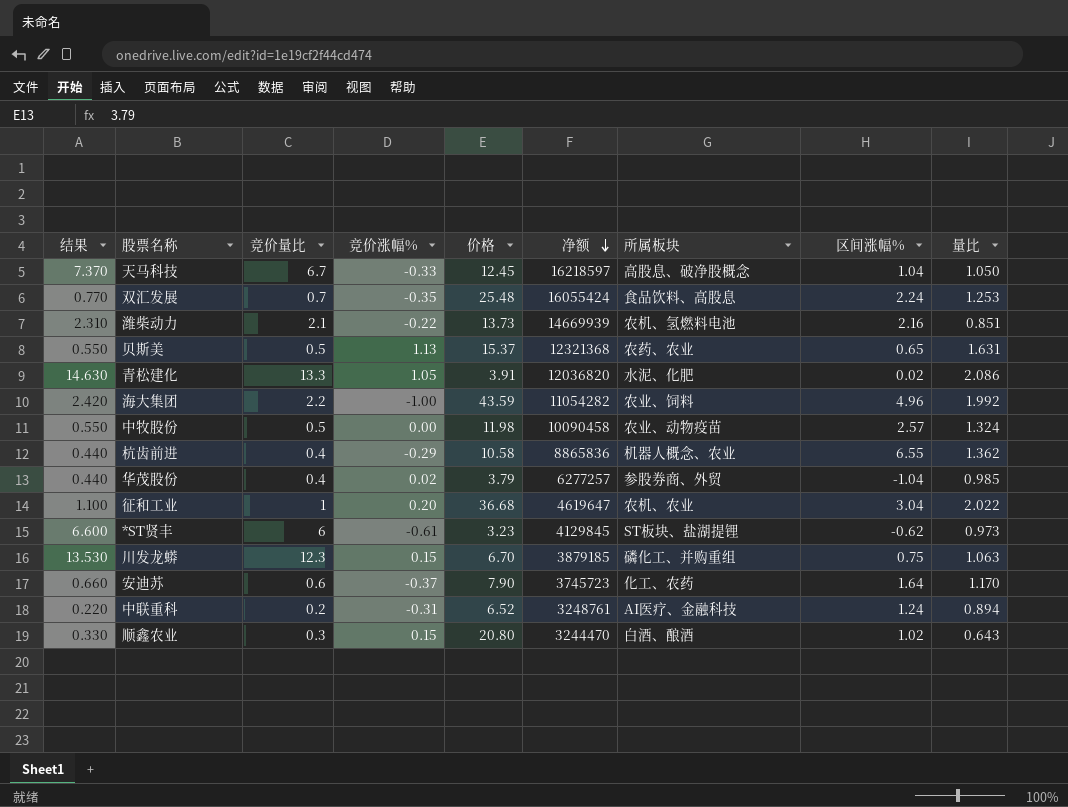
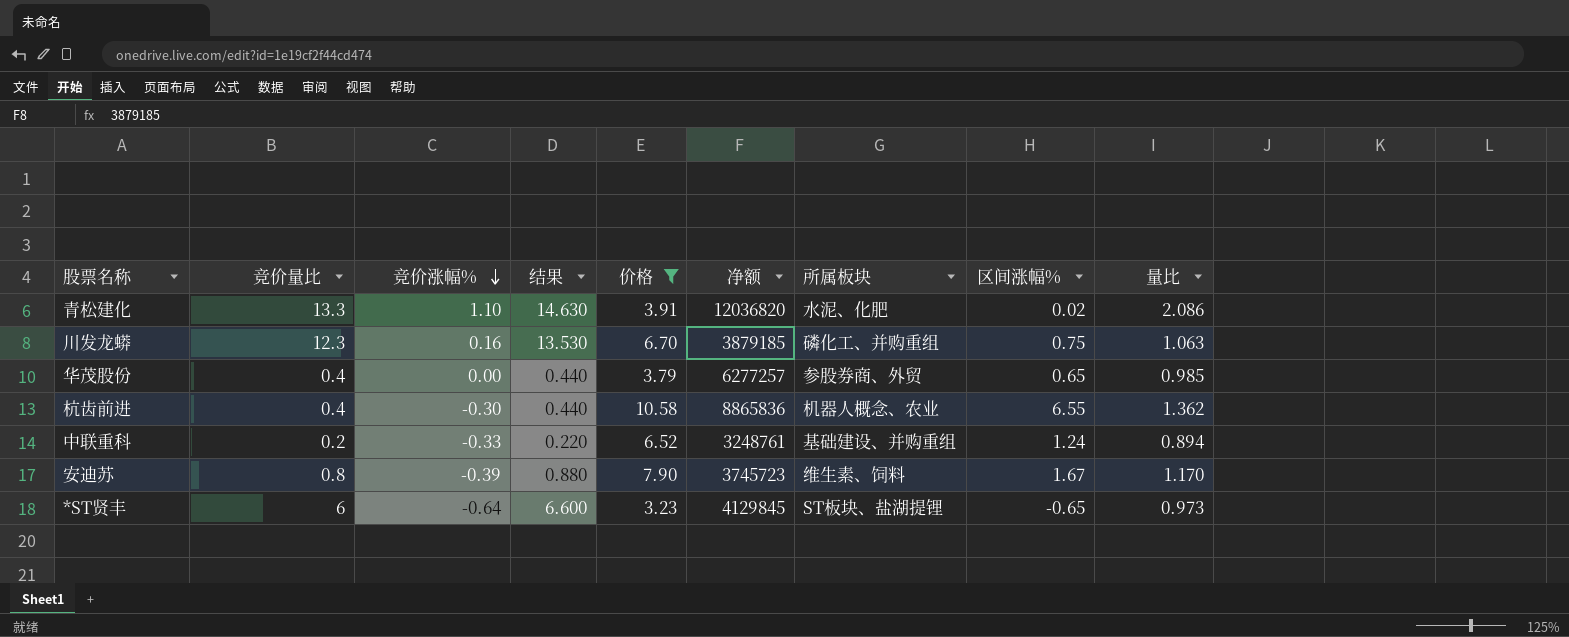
filter: none -> 价格 <= 10.58
row order: 净额 descending -> 竞价涨幅% descending
column 结果 | position: 1 -> 4
青松建化 | 竞价涨幅%: 1.05 -> 1.10
川发龙蟒 | 竞价涨幅%: 0.15 -> 0.16
华茂股份 | 竞价涨幅%: 0.02 -> 0.00
华茂股份 | 区间涨幅%: -1.04 -> 0.65
杭齿前进 | 竞价涨幅%: -0.29 -> -0.30
中联重科 | 竞价涨幅%: -0.31 -> -0.33
中联重科 | 所属板块: AI医疗、金融科技 -> 基础建设、并购重组
安迪苏 | 竞价量比: 0.6 -> 0.8
安迪苏 | 竞价涨幅%: -0.37 -> -0.39
安迪苏 | 结果: 0.660 -> 0.880
安迪苏 | 所属板块: 化工、农药 -> 维生素、饲料
安迪苏 | 区间涨幅%: 1.64 -> 1.67
*ST贤丰 | 竞价涨幅%: -0.61 -> -0.64
*ST贤丰 | 区间涨幅%: -0.62 -> -0.65

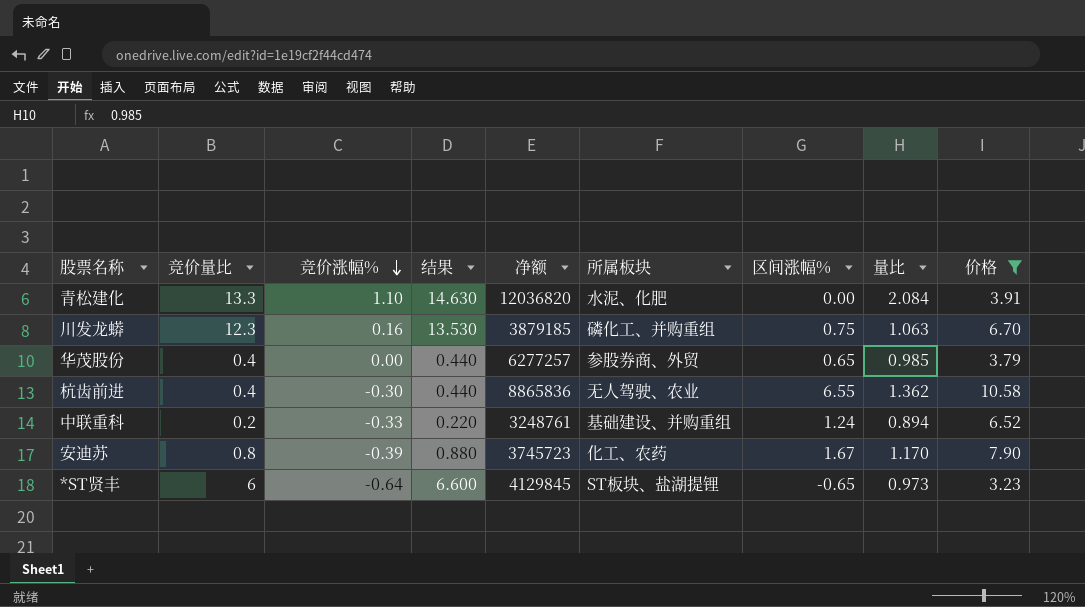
column 价格 | position: 5 -> 9
青松建化 | 区间涨幅%: 0.02 -> 0.00
青松建化 | 量比: 2.086 -> 2.084
杭齿前进 | 所属板块: 机器人概念、农业 -> 无人驾驶、农业
安迪苏 | 所属板块: 维生素、饲料 -> 化工、农药

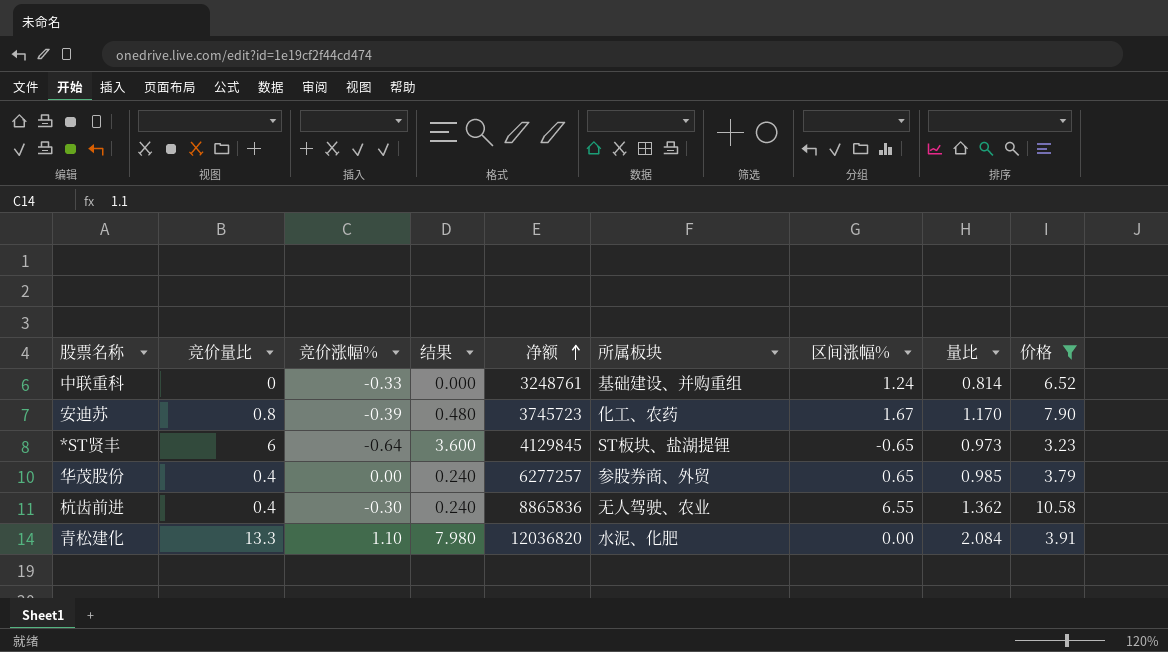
row order: 竞价涨幅% descending -> 净额 ascending
column 结果 | formula: [竞价量比] * 1.1 -> [竞价量比] * 0.6
row 川发龙蟒: 12.3 | 0.16 | 13.530 | 3879185 | 磷化工、并购重组 | 0.75 | 1.063 | 6.70 -> none
中联重科 | 竞价量比: 0.2 -> 0
中联重科 | 量比: 0.894 -> 0.814

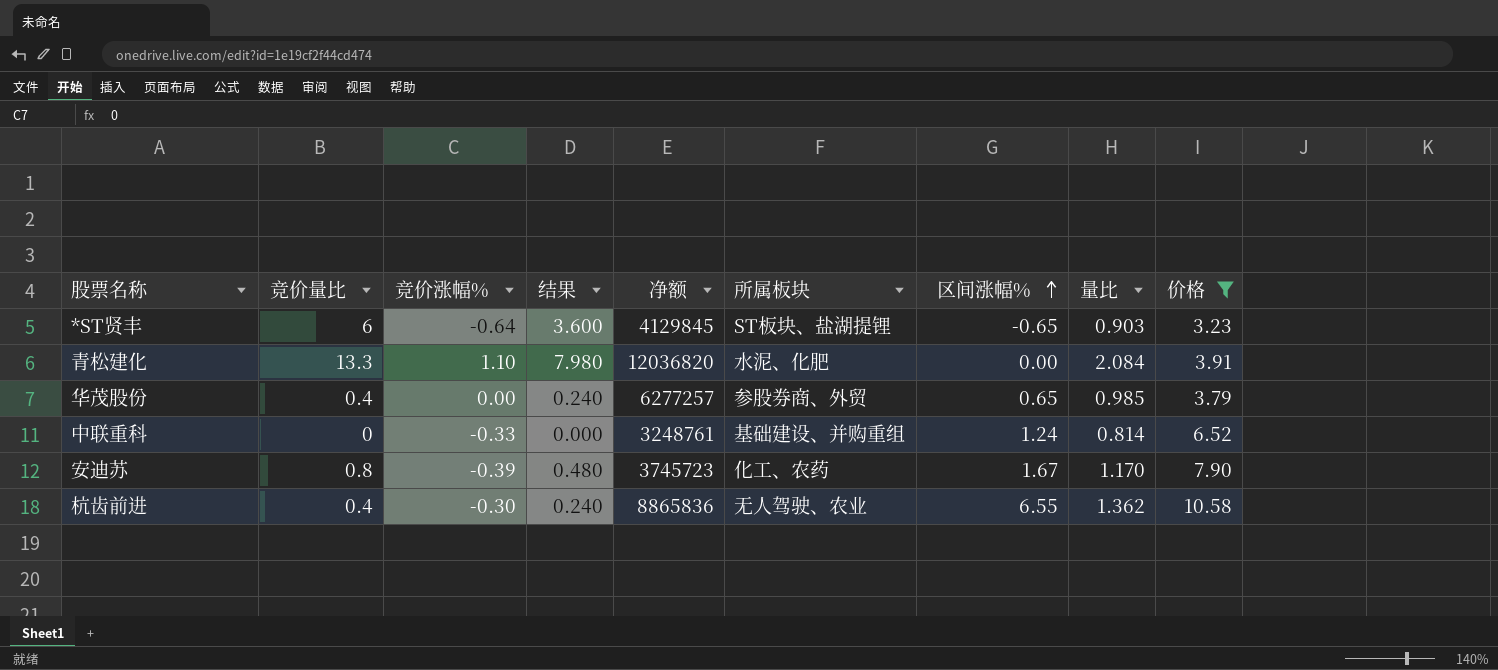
row order: 净额 ascending -> 区间涨幅% ascending
*ST贤丰 | 量比: 0.973 -> 0.903

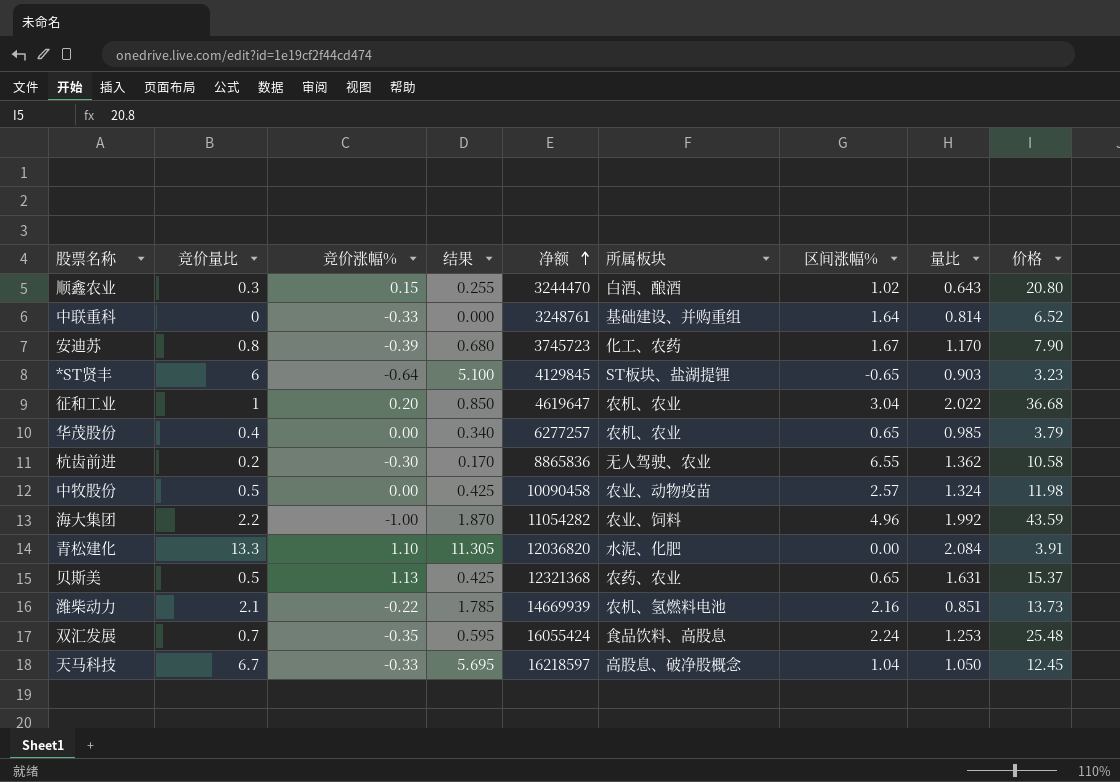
filter: 价格 <= 10.58 -> none
row order: 区间涨幅% ascending -> 净额 ascending
column 结果 | formula: [竞价量比] * 0.6 -> [竞价量比] * 0.85
中联重科 | 区间涨幅%: 1.24 -> 1.64
华茂股份 | 所属板块: 参股券商、外贸 -> 农机、农业
杭齿前进 | 竞价量比: 0.4 -> 0.2

